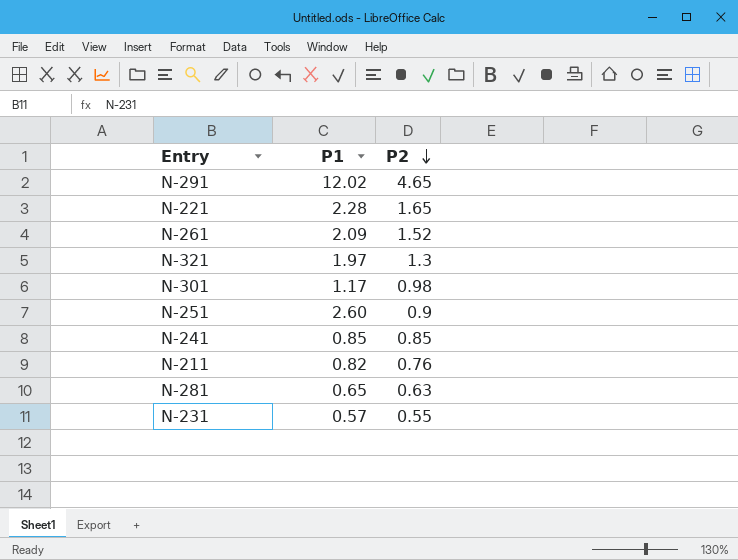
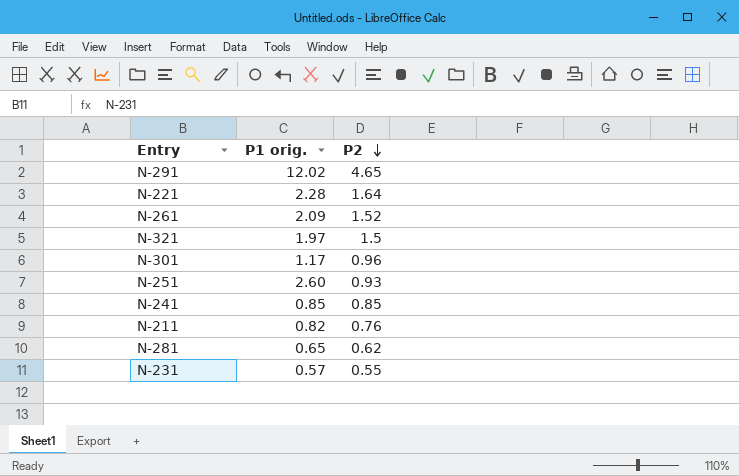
column name: P1 -> P1 orig.
N-221 | P2: 1.65 -> 1.64
N-321 | P2: 1.3 -> 1.5
N-301 | P2: 0.98 -> 0.96
N-251 | P2: 0.9 -> 0.93
N-281 | P2: 0.63 -> 0.62

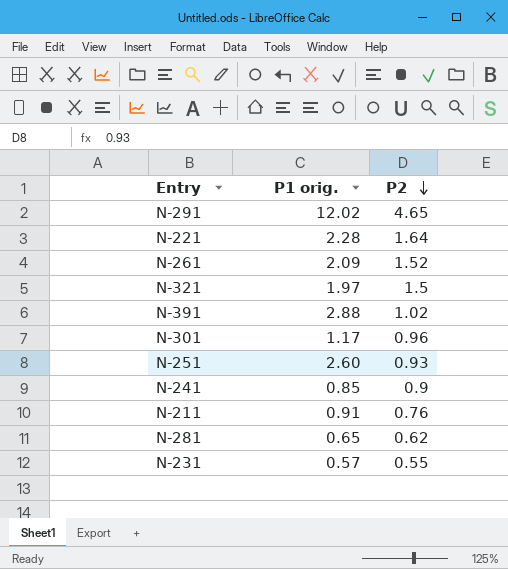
row N-391: none -> 2.88 | 1.02
N-241 | P2: 0.85 -> 0.9
N-211 | P1 orig.: 0.82 -> 0.91

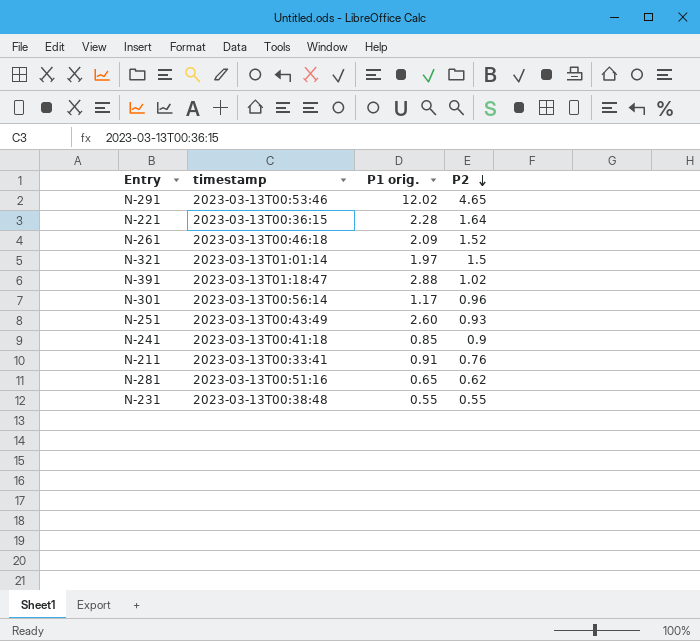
column timestamp | position: none -> 2
N-231 | P1 orig.: 0.57 -> 0.55

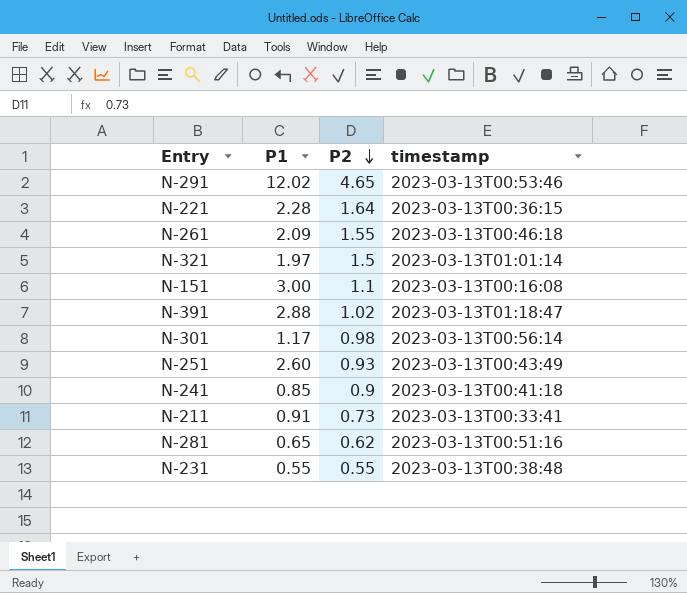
column name: P1 orig. -> P1
column timestamp | position: 2 -> 4
N-261 | P2: 1.52 -> 1.55
row N-151: none -> 3.00 | 1.1 | 2023-03-13T00:16:08
N-301 | P2: 0.96 -> 0.98
N-211 | P2: 0.76 -> 0.73

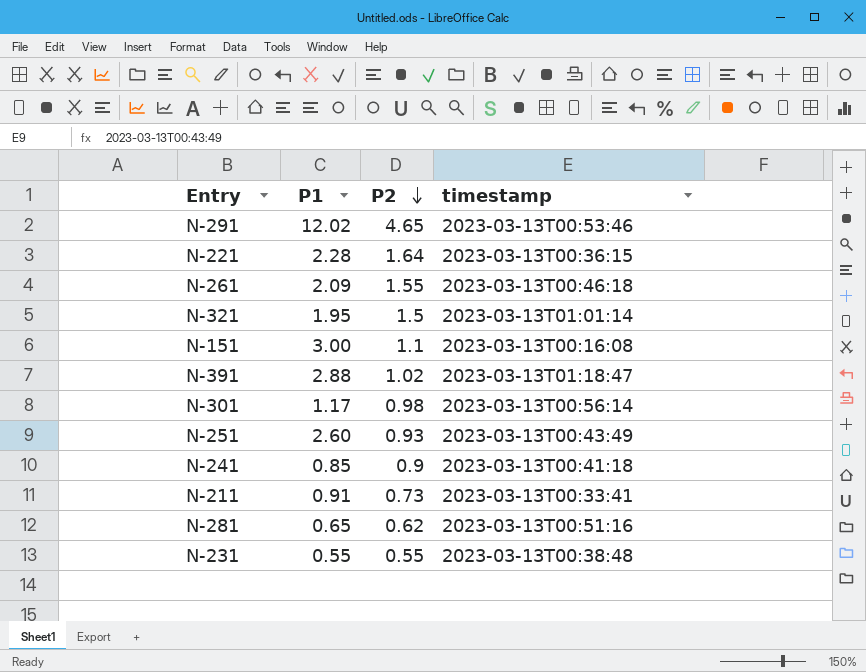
N-321 | P1: 1.97 -> 1.95

